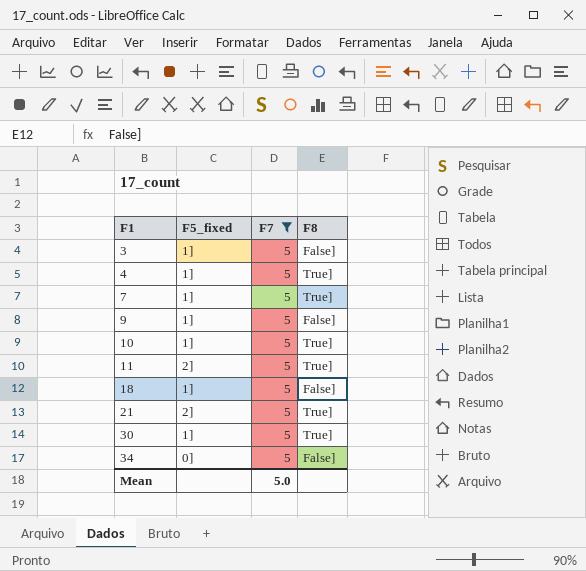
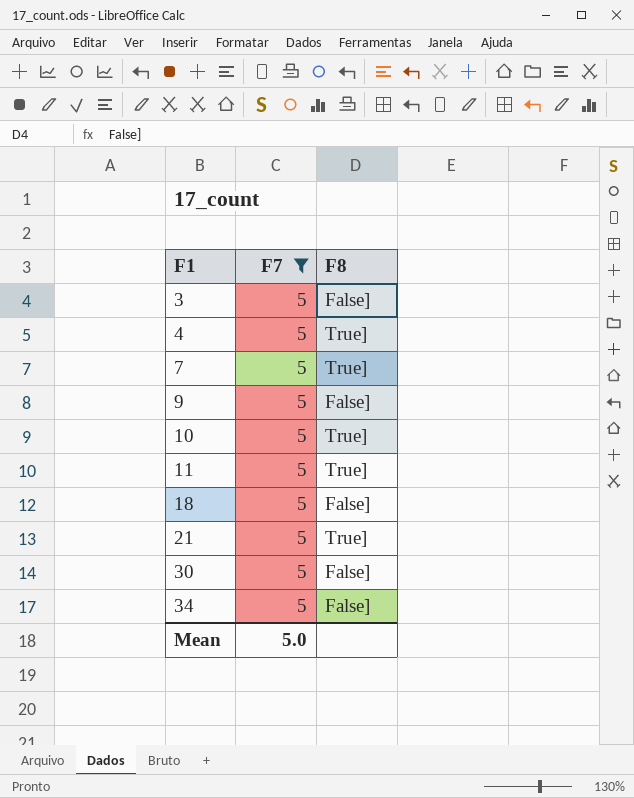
column F5_fixed | position: 2 -> none
30 | F8: True] -> False]

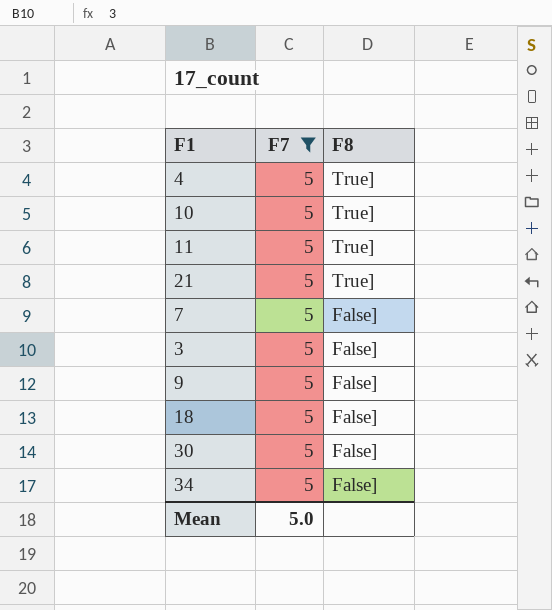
row order: F1 ascending -> F8 descending
7 | F8: True] -> False]

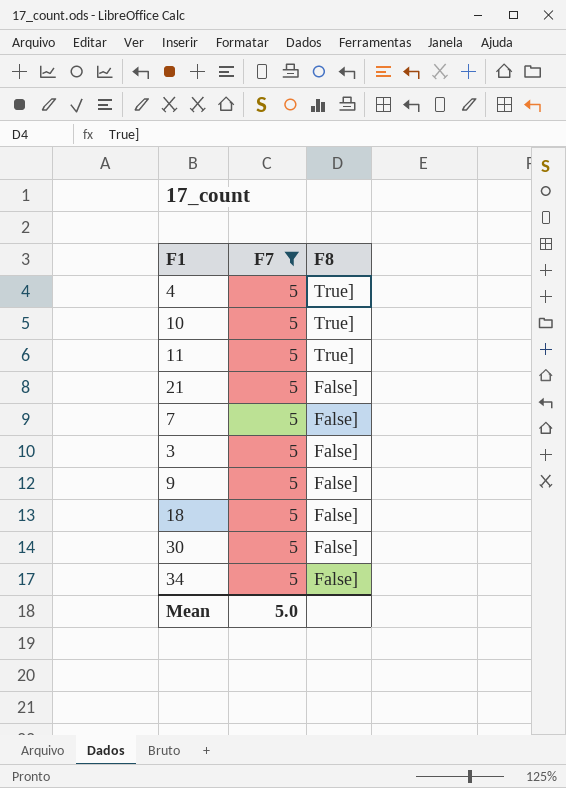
21 | F8: True] -> False]

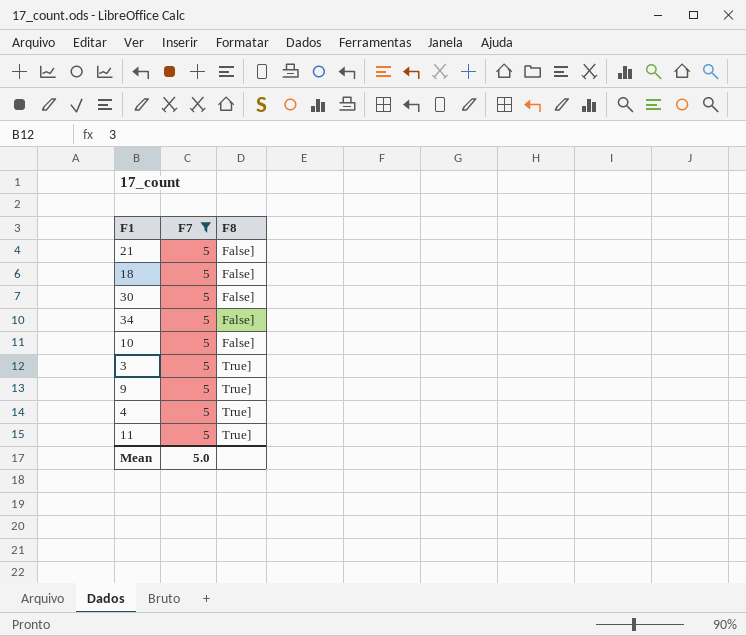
row order: F8 descending -> F8 ascending
row 7: 5 | False] -> none
10 | F8: True] -> False]
3 | F8: False] -> True]
9 | F8: False] -> True]

